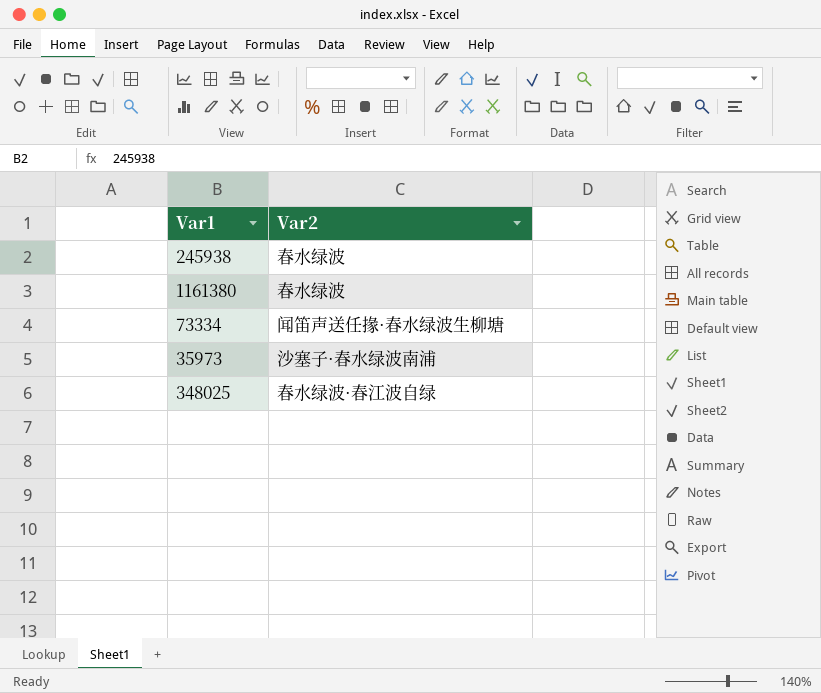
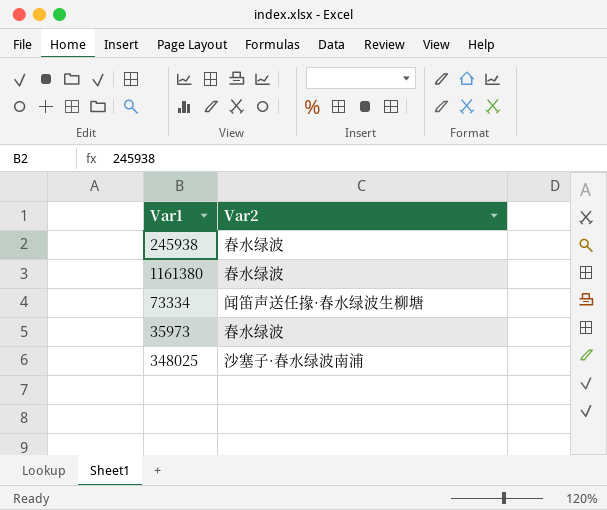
35973 | Var2: 沙塞子·春水绿波南浦 -> 春水绿波
348025 | Var2: 春水绿波·春江波自绿 -> 沙塞子·春水绿波南浦

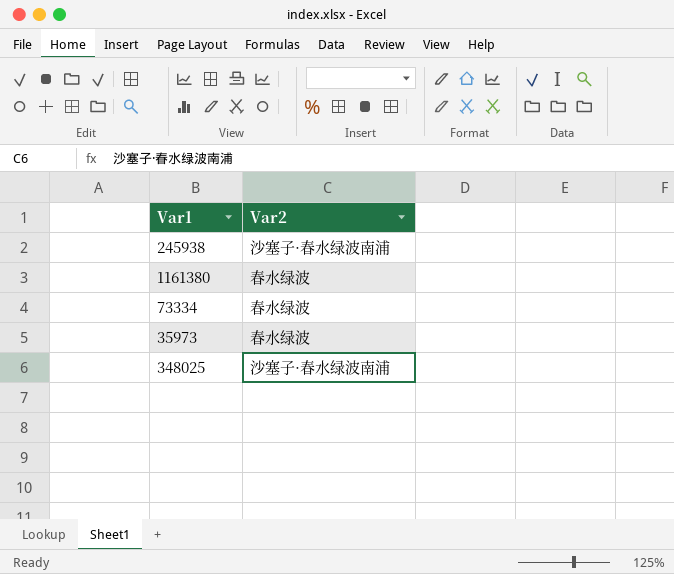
245938 | Var2: 春水绿波 -> 沙塞子·春水绿波南浦
73334 | Var2: 闻笛声送任掾·春水绿波生柳塘 -> 春水绿波

